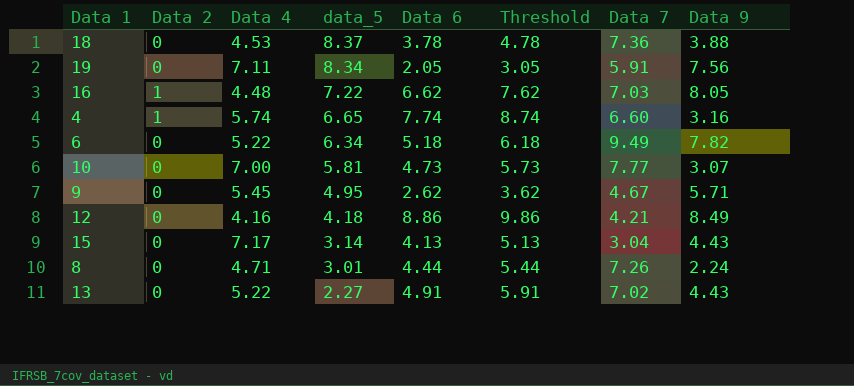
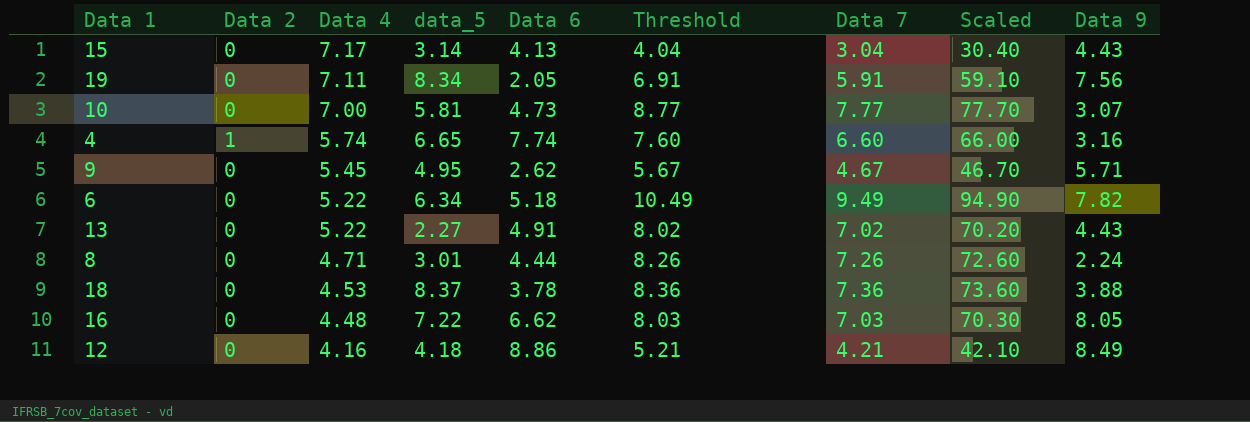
row order: data_5 descending -> Data 4 descending
column Threshold | formula: [Data 6] + 1 -> [Data 7] + 1
column Scaled | formula: none -> [Data 7] * 10
16 | Data 2: 1 -> 0

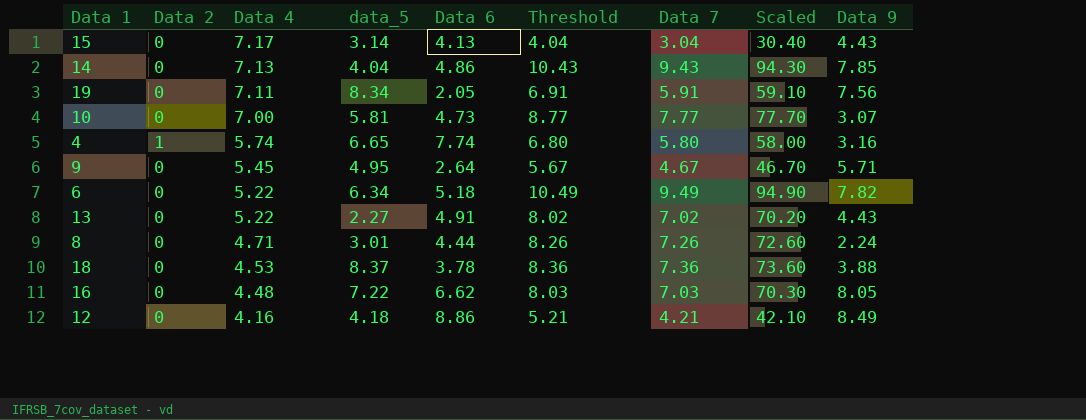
row 14: none -> 0 | 7.13 | 4.04 | 4.86 | 10.43 | 9.43 | 94.30 | 7.85
4 | Threshold: 7.60 -> 6.80
4 | Data 7: 6.60 -> 5.80
4 | Scaled: 66.00 -> 58.00
9 | Data 6: 2.62 -> 2.64

